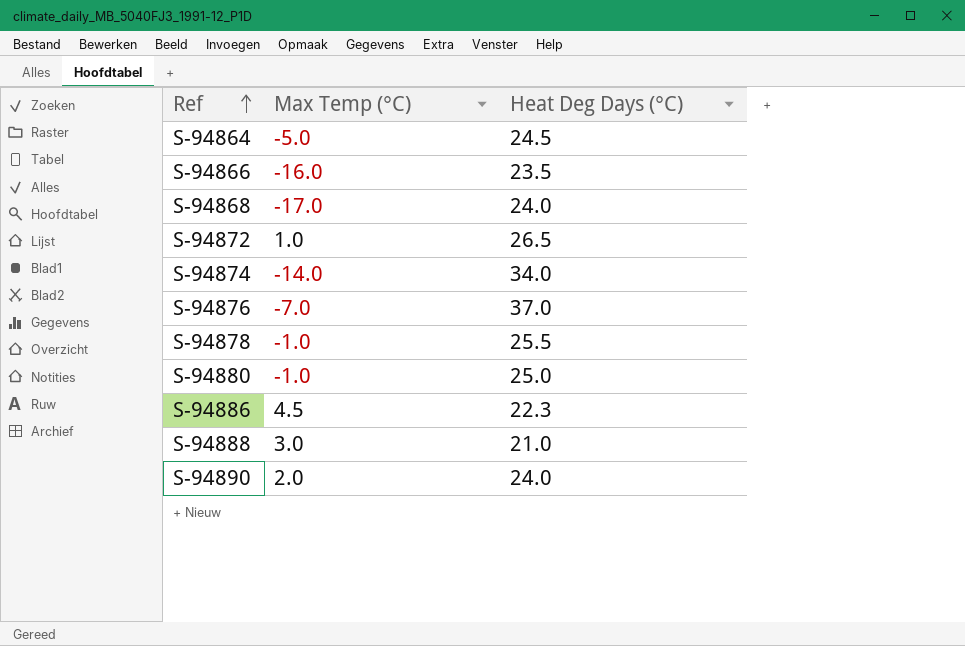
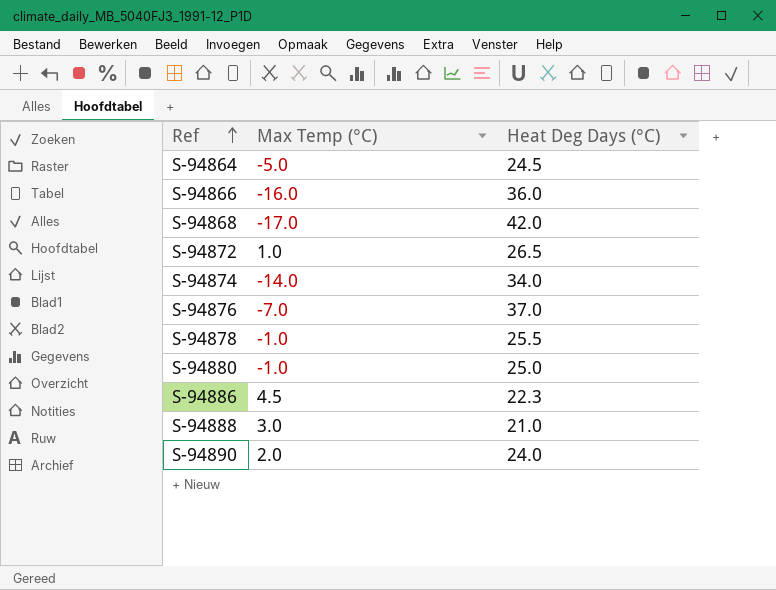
S-94866 | Heat Deg Days (°C): 23.5 -> 36.0
S-94868 | Heat Deg Days (°C): 24.0 -> 42.0

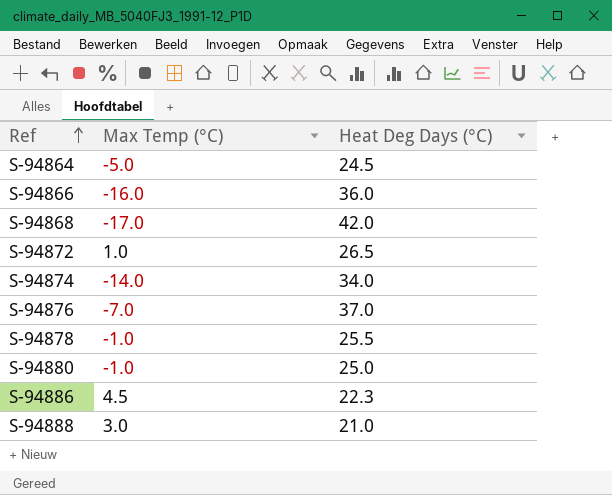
row S-94890: 2.0 | 24.0 -> none

